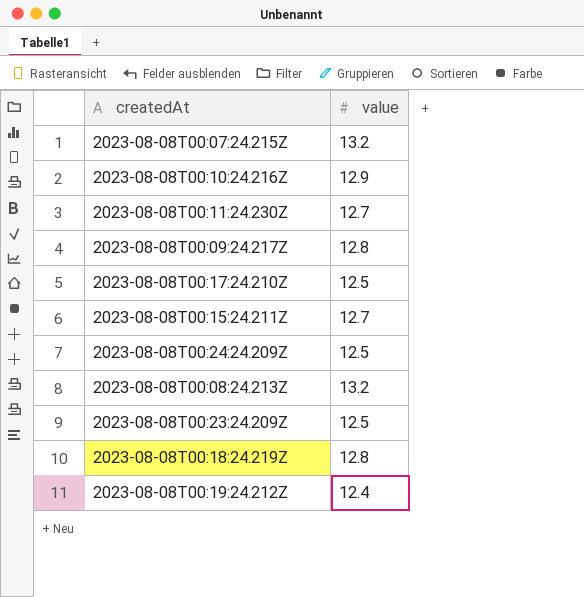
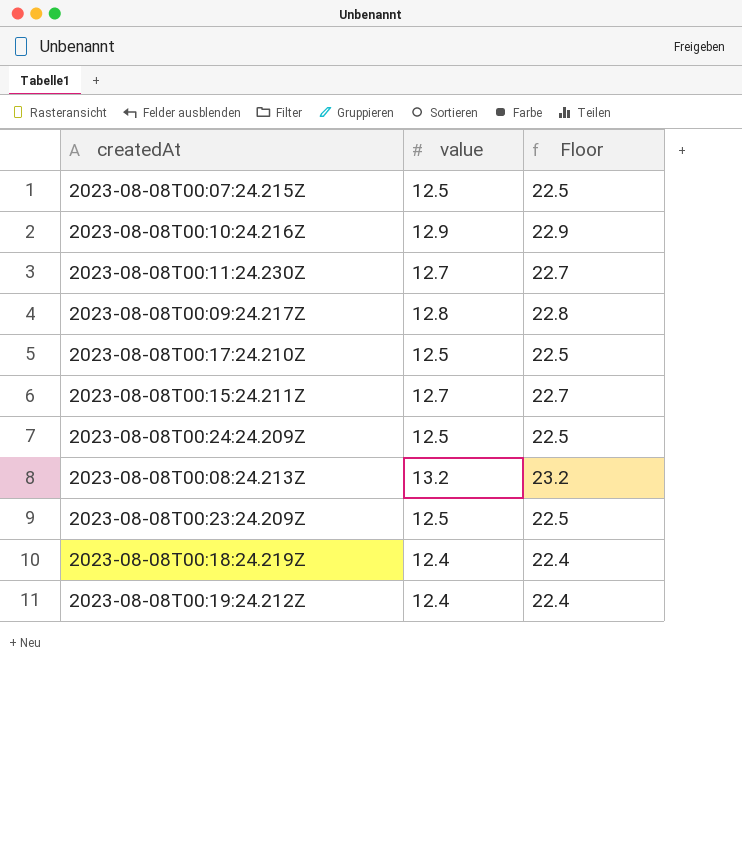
column Floor | formula: none -> [value] + 10
2023-08-08T00:07:24.215Z | value: 13.2 -> 12.5
2023-08-08T00:18:24.219Z | value: 12.8 -> 12.4

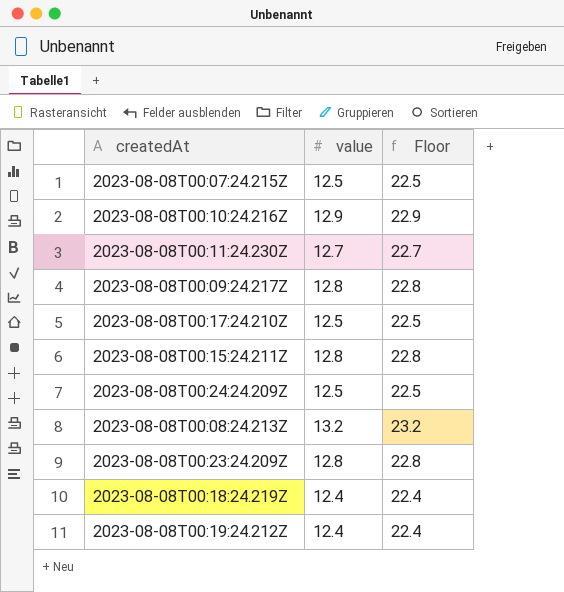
2023-08-08T00:15:24.211Z | value: 12.7 -> 12.8
2023-08-08T00:15:24.211Z | Floor: 22.7 -> 22.8
2023-08-08T00:23:24.209Z | value: 12.5 -> 12.8
2023-08-08T00:23:24.209Z | Floor: 22.5 -> 22.8

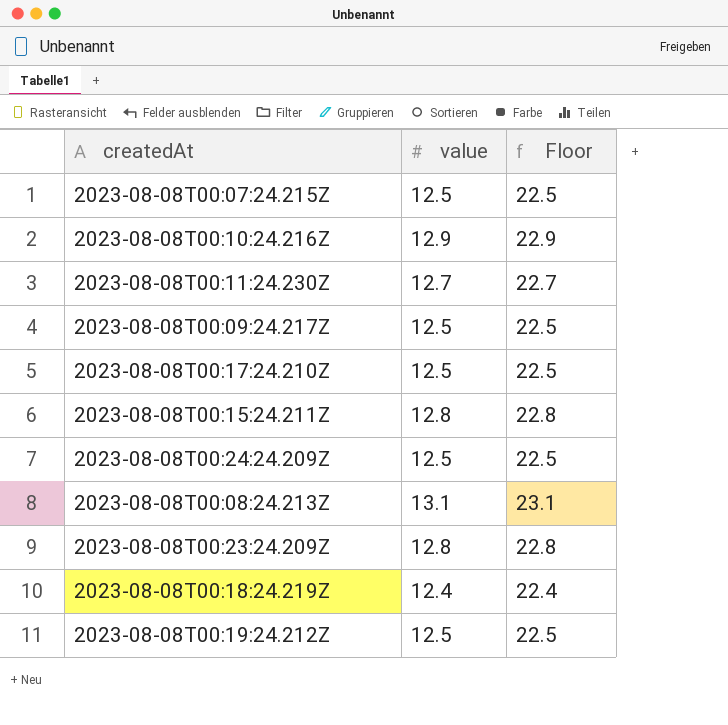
2023-08-08T00:09:24.217Z | value: 12.8 -> 12.5
2023-08-08T00:09:24.217Z | Floor: 22.8 -> 22.5
2023-08-08T00:08:24.213Z | value: 13.2 -> 13.1
2023-08-08T00:08:24.213Z | Floor: 23.2 -> 23.1
2023-08-08T00:19:24.212Z | value: 12.4 -> 12.5
2023-08-08T00:19:24.212Z | Floor: 22.4 -> 22.5

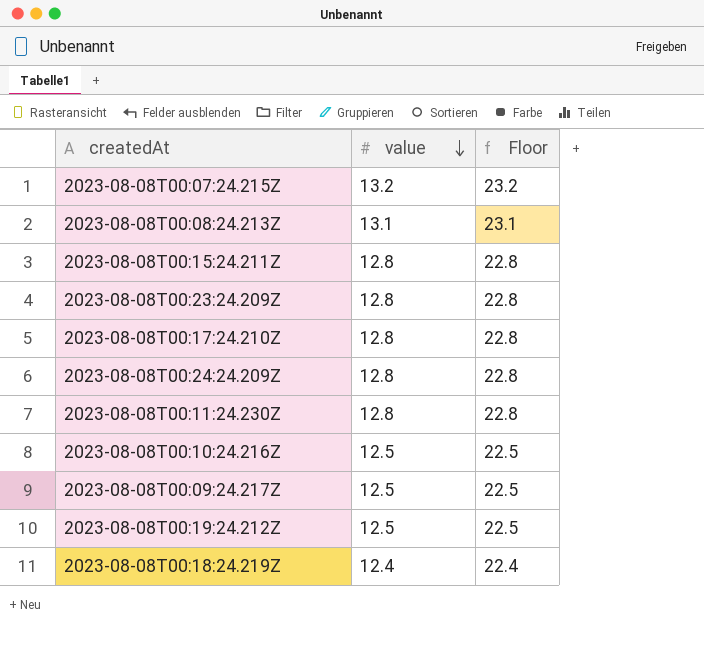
row order: none -> value descending
2023-08-08T00:07:24.215Z | value: 12.5 -> 13.2
2023-08-08T00:07:24.215Z | Floor: 22.5 -> 23.2
2023-08-08T00:17:24.210Z | value: 12.5 -> 12.8
2023-08-08T00:17:24.210Z | Floor: 22.5 -> 22.8
2023-08-08T00:24:24.209Z | value: 12.5 -> 12.8
2023-08-08T00:24:24.209Z | Floor: 22.5 -> 22.8
2023-08-08T00:11:24.230Z | value: 12.7 -> 12.8
2023-08-08T00:11:24.230Z | Floor: 22.7 -> 22.8
2023-08-08T00:10:24.216Z | value: 12.9 -> 12.5
2023-08-08T00:10:24.216Z | Floor: 22.9 -> 22.5

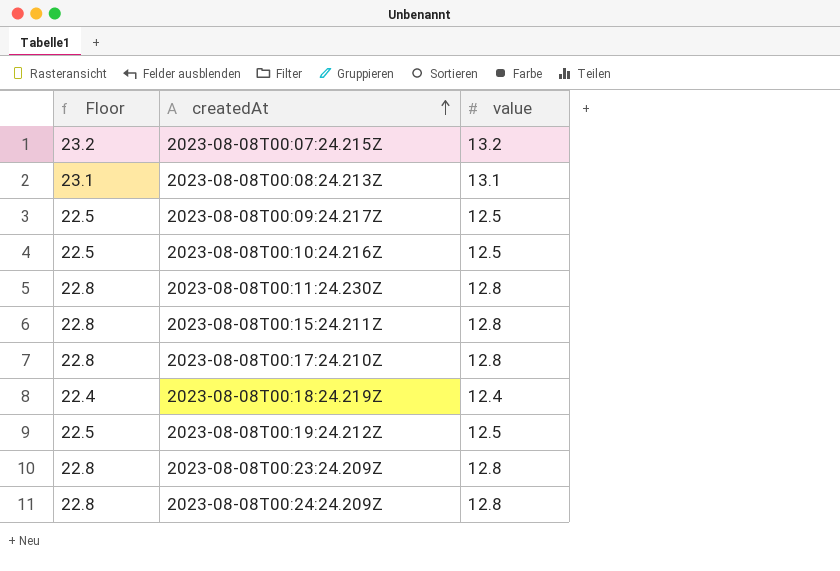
row order: value descending -> createdAt ascending
column Floor | position: 3 -> 1

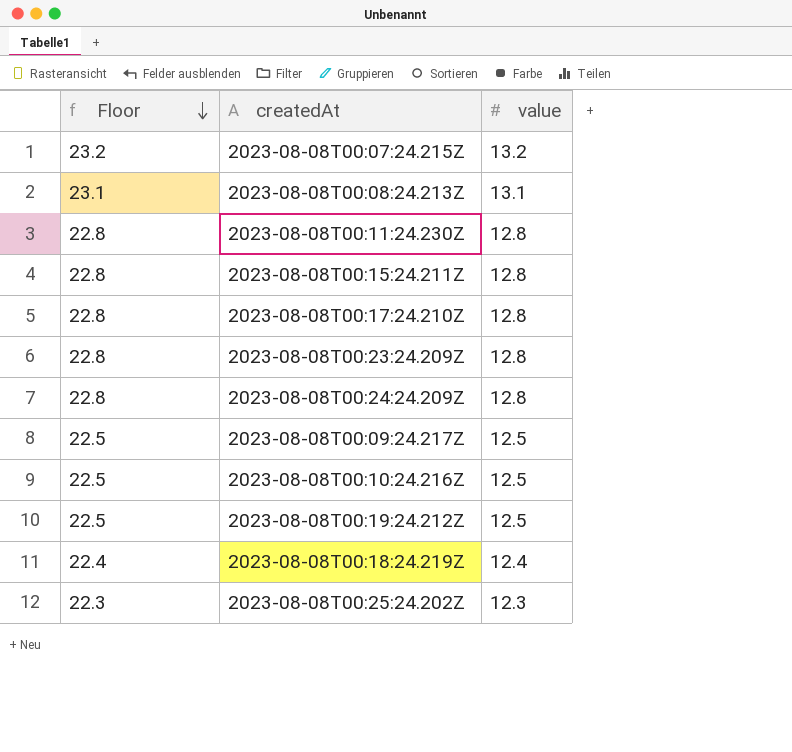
row order: createdAt ascending -> Floor descending
row 2023-08-08T00:25:24.202Z: none -> 22.3 | 12.3

